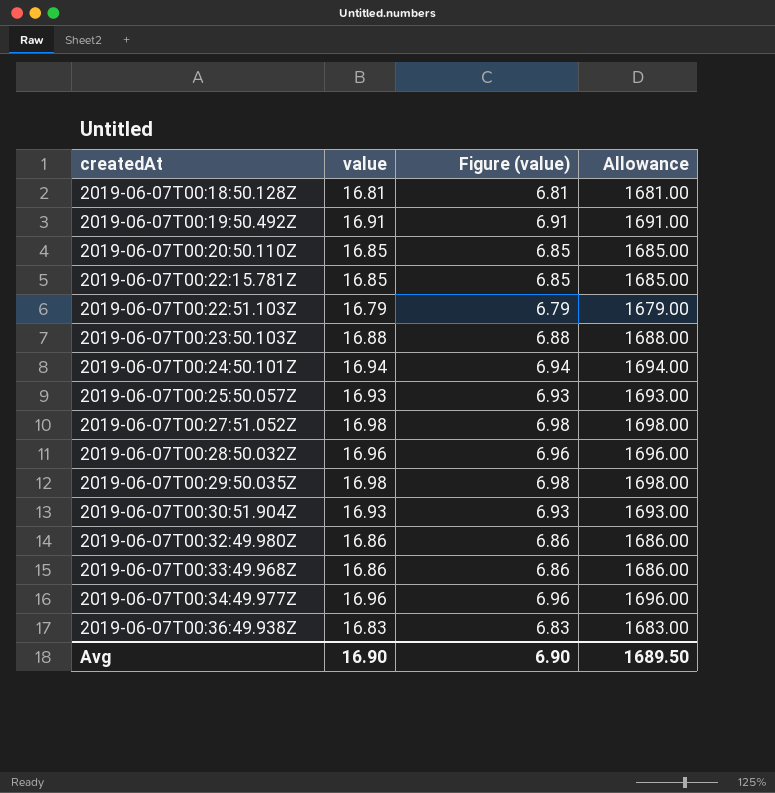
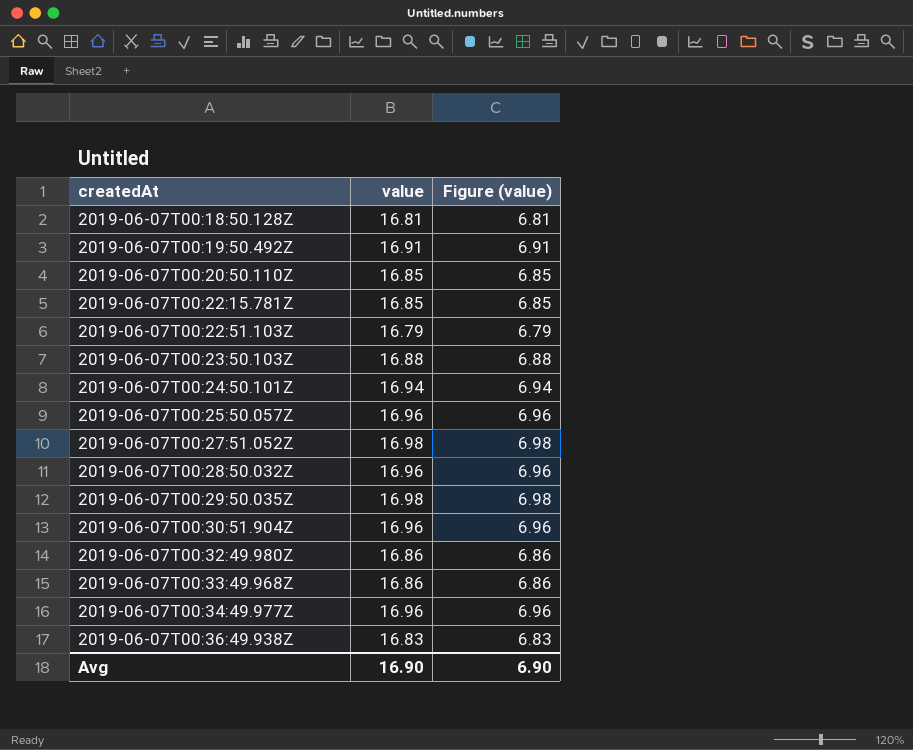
column Allowance | formula: [value] * 100 -> none
2019-06-07T00:25:50.057Z | value: 16.93 -> 16.96
2019-06-07T00:25:50.057Z | Figure (value): 6.93 -> 6.96
2019-06-07T00:30:51.904Z | value: 16.93 -> 16.96
2019-06-07T00:30:51.904Z | Figure (value): 6.93 -> 6.96

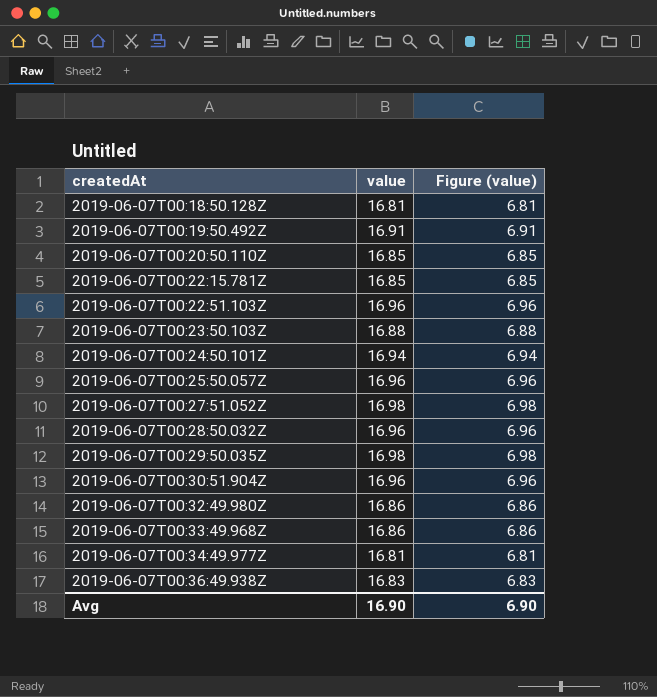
2019-06-07T00:22:51.103Z | value: 16.79 -> 16.96
2019-06-07T00:22:51.103Z | Figure (value): 6.79 -> 6.96
2019-06-07T00:34:49.977Z | value: 16.96 -> 16.81
2019-06-07T00:34:49.977Z | Figure (value): 6.96 -> 6.81

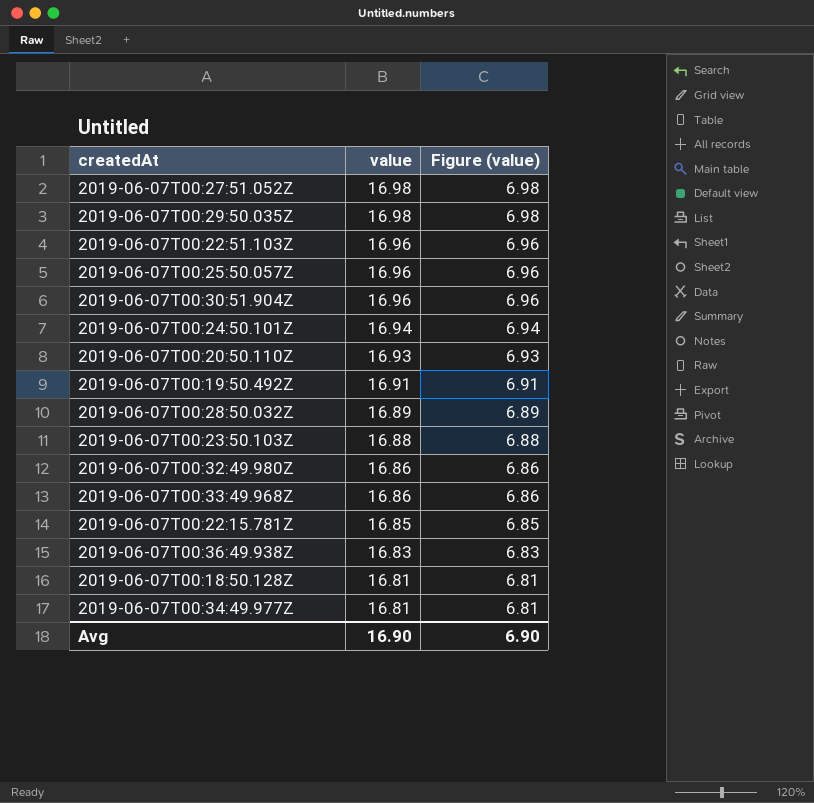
row order: createdAt ascending -> value descending
2019-06-07T00:20:50.110Z | value: 16.85 -> 16.93
2019-06-07T00:20:50.110Z | Figure (value): 6.85 -> 6.93
2019-06-07T00:28:50.032Z | value: 16.96 -> 16.89
2019-06-07T00:28:50.032Z | Figure (value): 6.96 -> 6.89

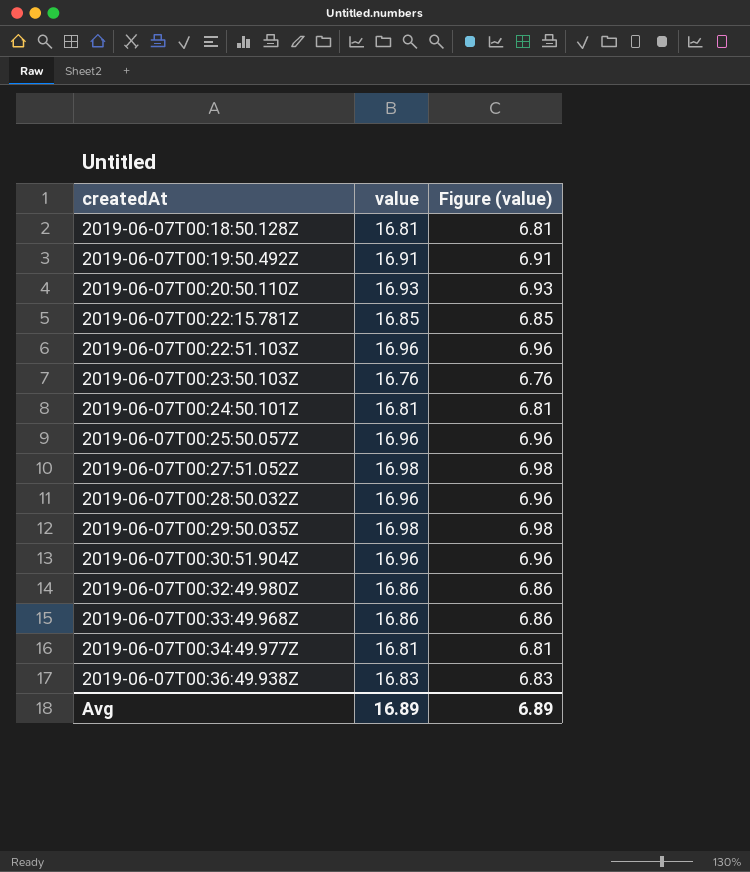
row order: value descending -> createdAt ascending
2019-06-07T00:23:50.103Z | value: 16.88 -> 16.76
2019-06-07T00:23:50.103Z | Figure (value): 6.88 -> 6.76
2019-06-07T00:24:50.101Z | value: 16.94 -> 16.81
2019-06-07T00:24:50.101Z | Figure (value): 6.94 -> 6.81
2019-06-07T00:28:50.032Z | value: 16.89 -> 16.96
2019-06-07T00:28:50.032Z | Figure (value): 6.89 -> 6.96
Avg | value: 16.90 -> 16.89
Avg | Figure (value): 6.90 -> 6.89

